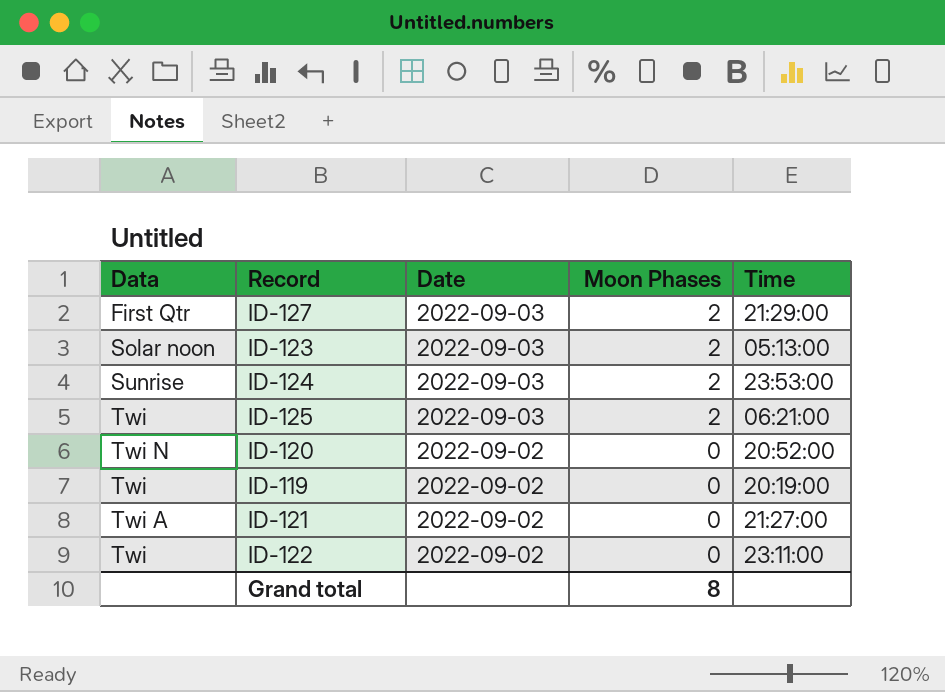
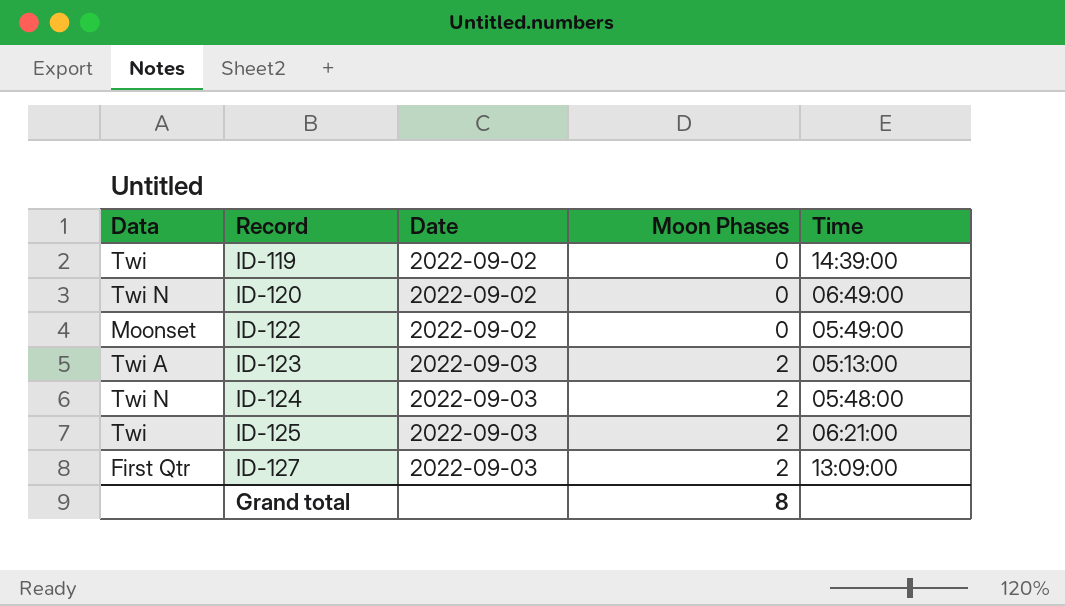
row order: Date descending -> Record ascending
row ID-121: Twi A | 2022-09-02 | 0 | 21:27:00 -> none
ID-119 | Time: 20:19:00 -> 14:39:00
ID-120 | Time: 20:52:00 -> 06:49:00
ID-122 | Data: Twi -> Moonset
ID-122 | Time: 23:11:00 -> 05:49:00
ID-123 | Data: Solar noon -> Twi A
ID-124 | Data: Sunrise -> Twi N
ID-124 | Time: 23:53:00 -> 05:48:00
ID-127 | Time: 21:29:00 -> 13:09:00

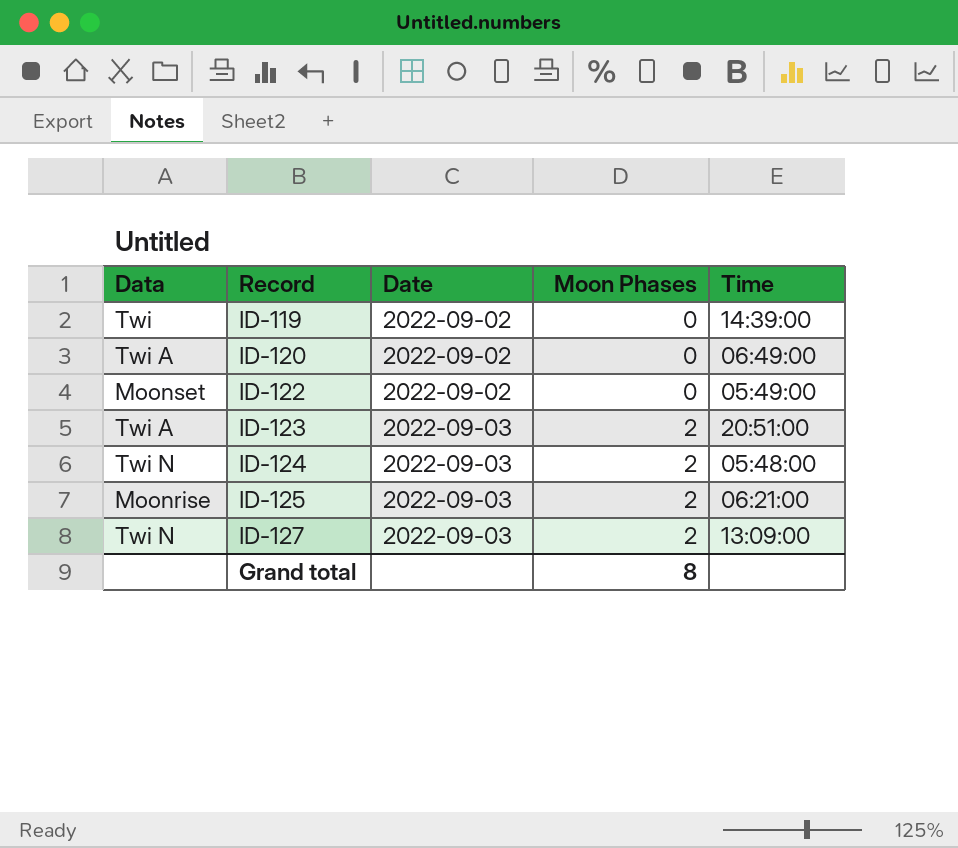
ID-120 | Data: Twi N -> Twi A
ID-123 | Time: 05:13:00 -> 20:51:00
ID-125 | Data: Twi -> Moonrise
ID-127 | Data: First Qtr -> Twi N

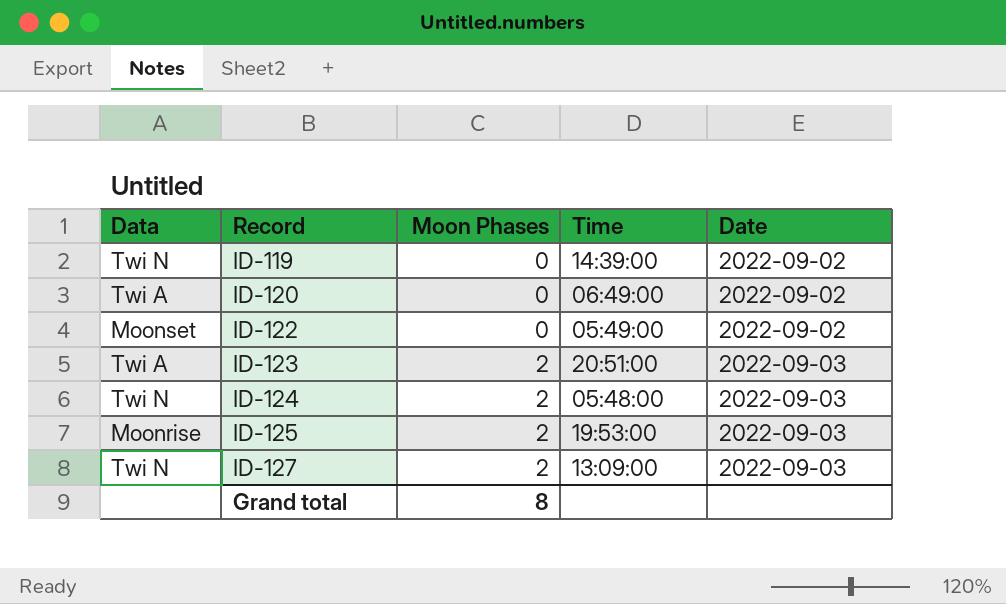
column Date | position: 3 -> 5
ID-119 | Data: Twi -> Twi N
ID-125 | Time: 06:21:00 -> 19:53:00

